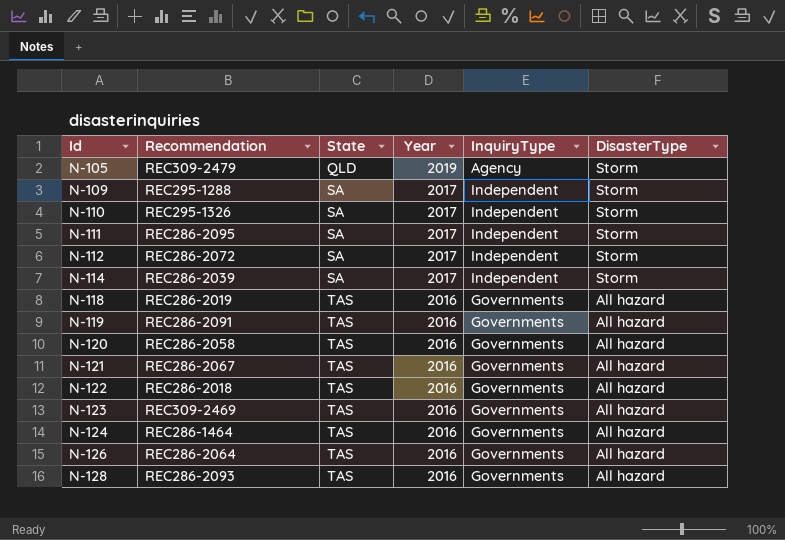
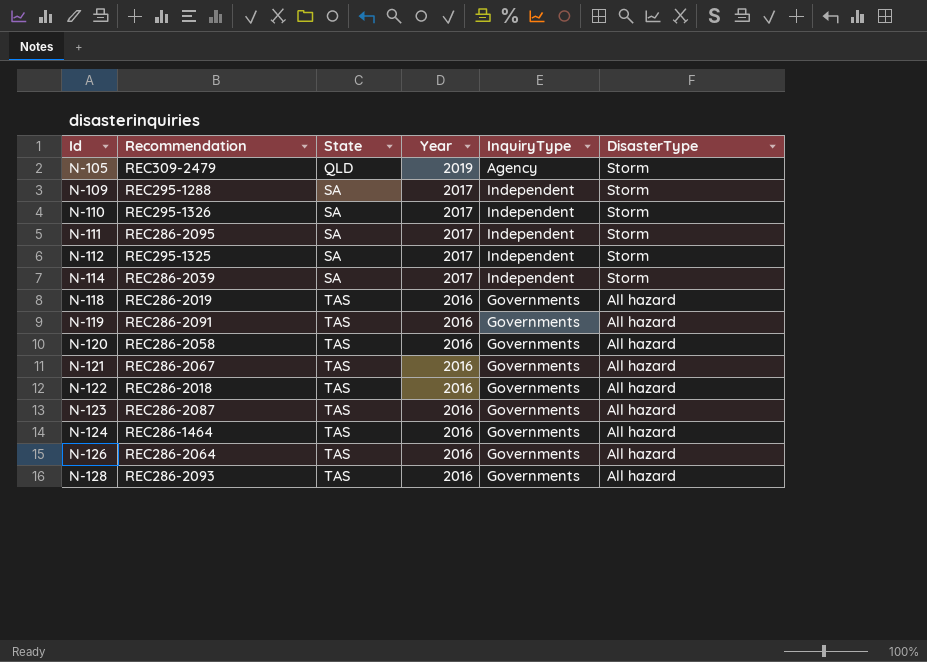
N-112 | Recommendation: REC286-2072 -> REC295-1325
N-123 | Recommendation: REC309-2469 -> REC286-2087

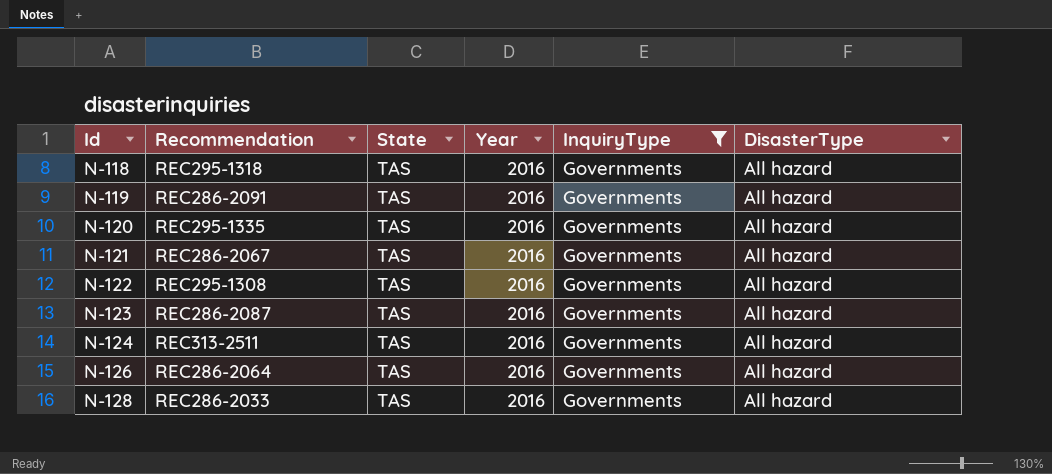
filter: none -> InquiryType = Governments
N-118 | Recommendation: REC286-2019 -> REC295-1318
N-120 | Recommendation: REC286-2058 -> REC295-1335
N-122 | Recommendation: REC286-2018 -> REC295-1308
N-124 | Recommendation: REC286-1464 -> REC313-2511
N-128 | Recommendation: REC286-2093 -> REC286-2033

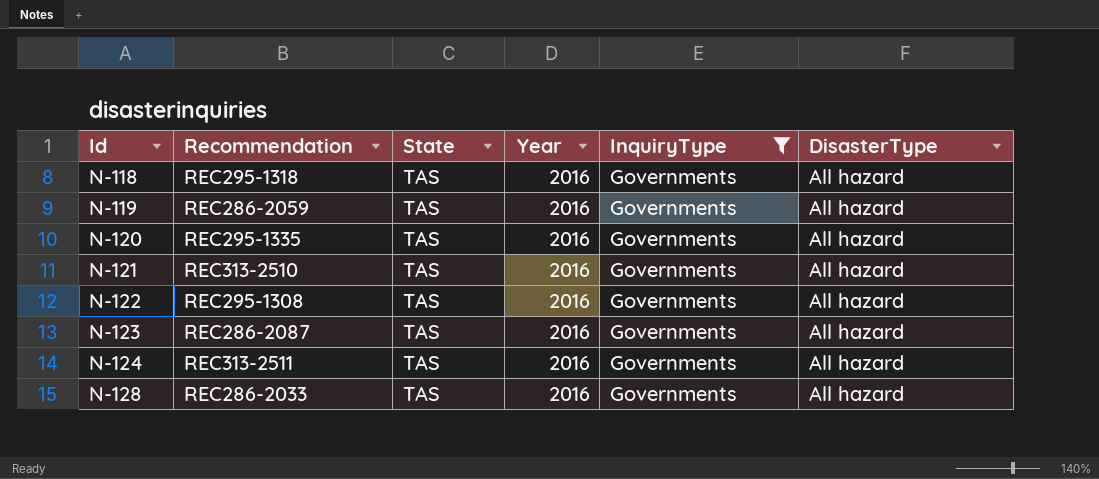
row N-126: REC286-2064 | TAS | 2016 | Governments | All hazard -> none
N-119 | Recommendation: REC286-2091 -> REC286-2059
N-121 | Recommendation: REC286-2067 -> REC313-2510

